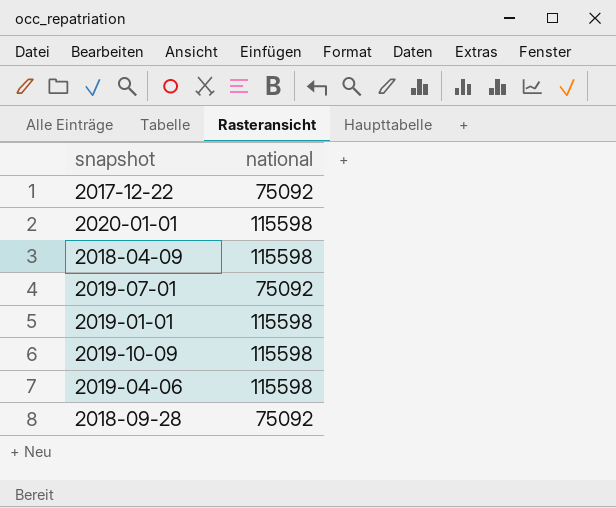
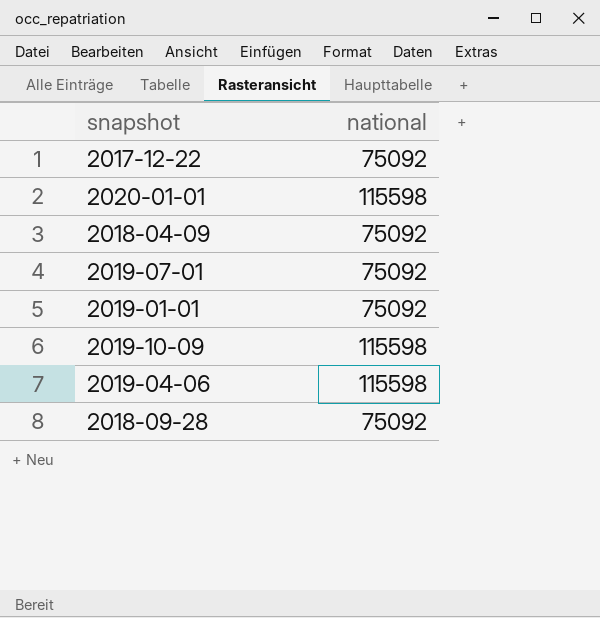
2018-04-09 | national: 115598 -> 75092
2019-01-01 | national: 115598 -> 75092

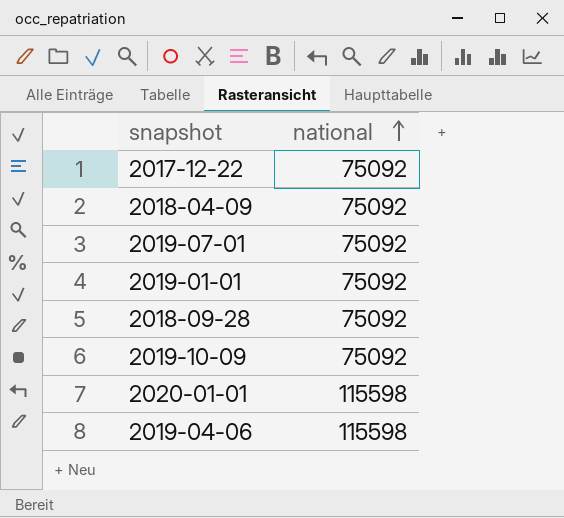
row order: none -> national ascending
2019-10-09 | national: 115598 -> 75092

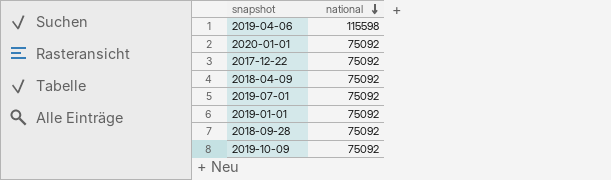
row order: national ascending -> national descending
2020-01-01 | national: 115598 -> 75092

